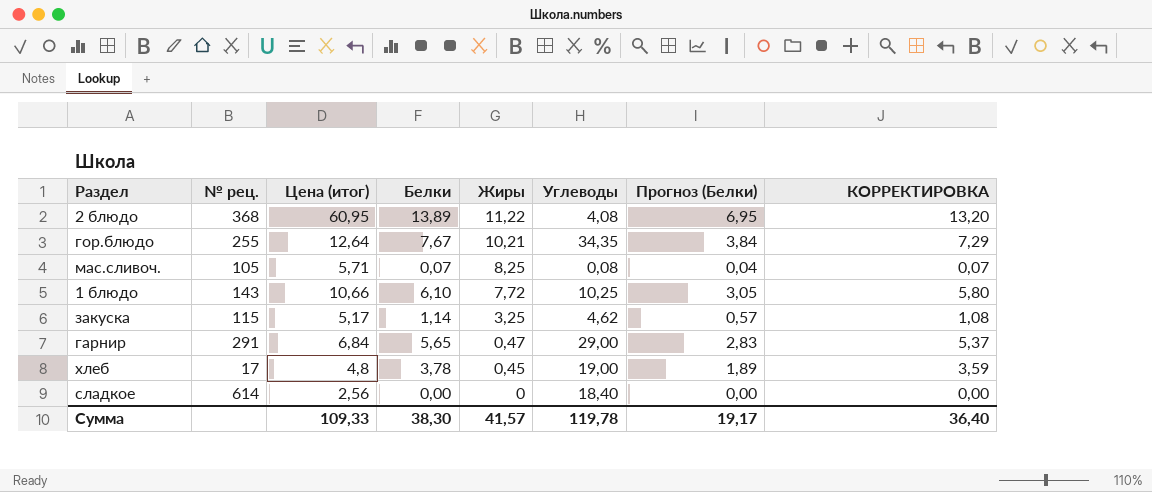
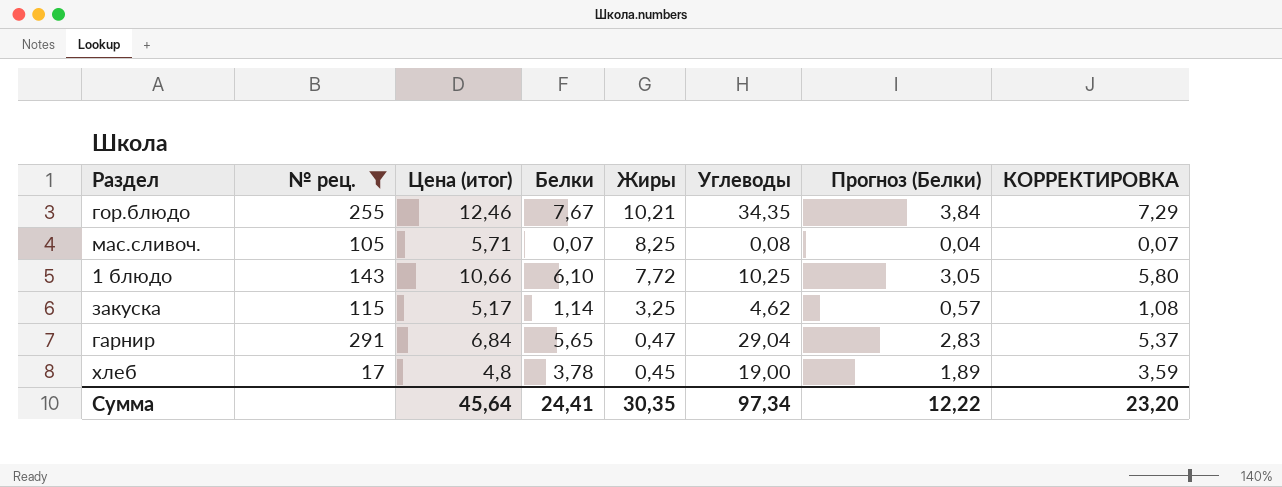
filter: none -> № рец. <= 291
гор.блюдо | Цена (итог): 12,64 -> 12,46
гарнир | Углеводы: 29,00 -> 29,04
Сумма | Цена (итог): 109,33 -> 45,64
Сумма | Белки: 38,30 -> 24,41
Сумма | Жиры: 41,57 -> 30,35
Сумма | Углеводы: 119,78 -> 97,34
Сумма | Прогноз (Белки): 19,17 -> 12,22
Сумма | КОРРЕКТИРОВКА: 36,40 -> 23,20

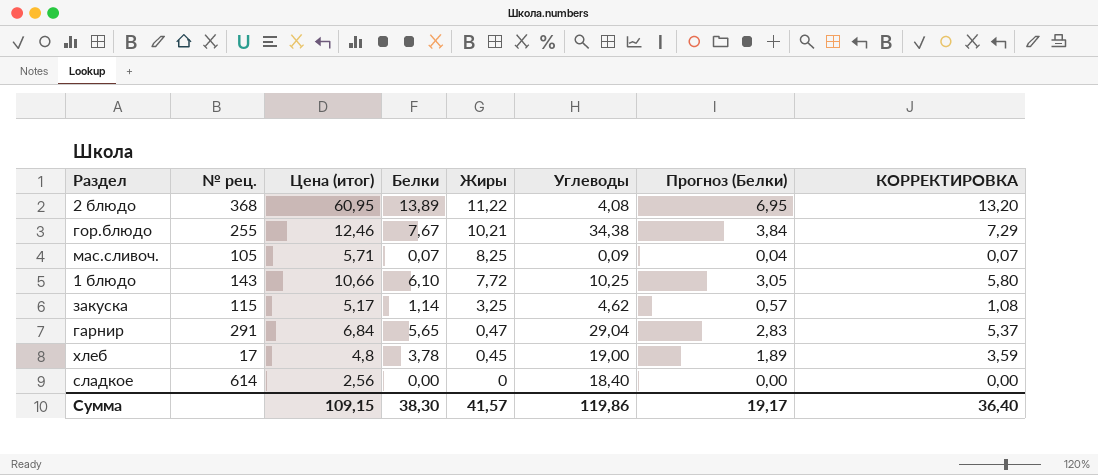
filter: № рец. <= 291 -> none
гор.блюдо | Углеводы: 34,35 -> 34,38
мас.сливоч. | Углеводы: 0,08 -> 0,09
Сумма | Цена (итог): 45,64 -> 109,15
Сумма | Белки: 24,41 -> 38,30
Сумма | Жиры: 30,35 -> 41,57
Сумма | Углеводы: 97,34 -> 119,86
Сумма | Прогноз (Белки): 12,22 -> 19,17
Сумма | КОРРЕКТИРОВКА: 23,20 -> 36,40

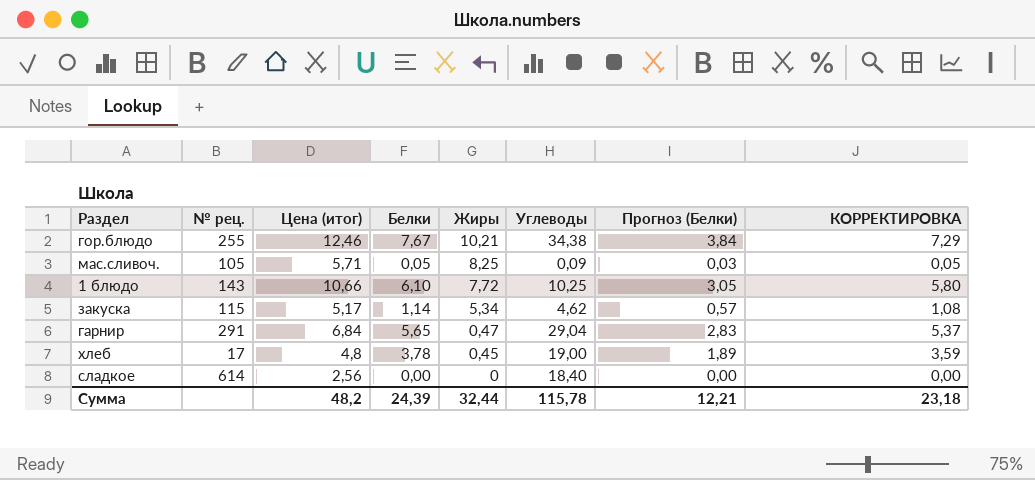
row 2 блюдо: 368 | 60,95 | 13,89 | 11,22 | 4,08 | 6,95 | 13,20 -> none
мас.сливоч. | Белки: 0,07 -> 0,05
мас.сливоч. | Прогноз (Белки): 0,04 -> 0,03
мас.сливоч. | КОРРЕКТИРОВКА: 0,07 -> 0,05
закуска | Жиры: 3,25 -> 5,34
Сумма | Цена (итог): 109,15 -> 48,2
Сумма | Белки: 38,30 -> 24,39
Сумма | Жиры: 41,57 -> 32,44
Сумма | Углеводы: 119,86 -> 115,78
Сумма | Прогноз (Белки): 19,17 -> 12,21
Сумма | КОРРЕКТИРОВКА: 36,40 -> 23,18

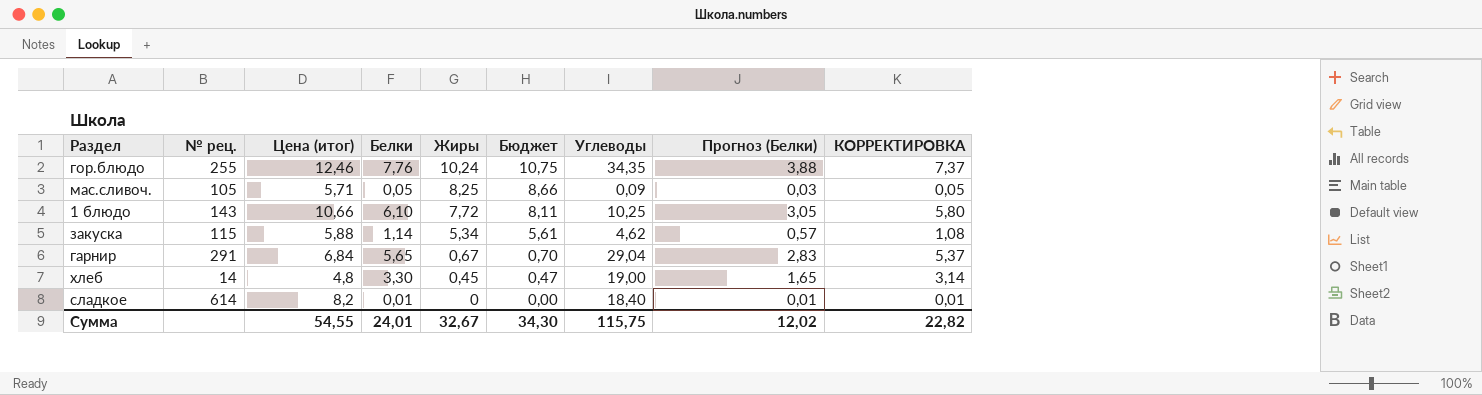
column Бюджет | formula: none -> [Жиры] * 1,05
гор.блюдо | Белки: 7,67 -> 7,76
гор.блюдо | Жиры: 10,21 -> 10,24
гор.блюдо | Углеводы: 34,38 -> 34,35
гор.блюдо | Прогноз (Белки): 3,84 -> 3,88
гор.блюдо | КОРРЕКТИРОВКА: 7,29 -> 7,37
закуска | Цена (итог): 5,17 -> 5,88
гарнир | Жиры: 0,47 -> 0,67
хлеб | № рец.: 17 -> 14
хлеб | Белки: 3,78 -> 3,30
хлеб | Прогноз (Белки): 1,89 -> 1,65
хлеб | КОРРЕКТИРОВКА: 3,59 -> 3,14
сладкое | Цена (итог): 2,56 -> 8,2
сладкое | Белки: 0,00 -> 0,01
сладкое | Прогноз (Белки): 0,00 -> 0,01
сладкое | КОРРЕКТИРОВКА: 0,00 -> 0,01
Сумма | Цена (итог): 48,2 -> 54,55
Сумма | Белки: 24,39 -> 24,01
Сумма | Жиры: 32,44 -> 32,67
Сумма | Углеводы: 115,78 -> 115,75
Сумма | Прогноз (Белки): 12,21 -> 12,02
Сумма | КОРРЕКТИРОВКА: 23,18 -> 22,82

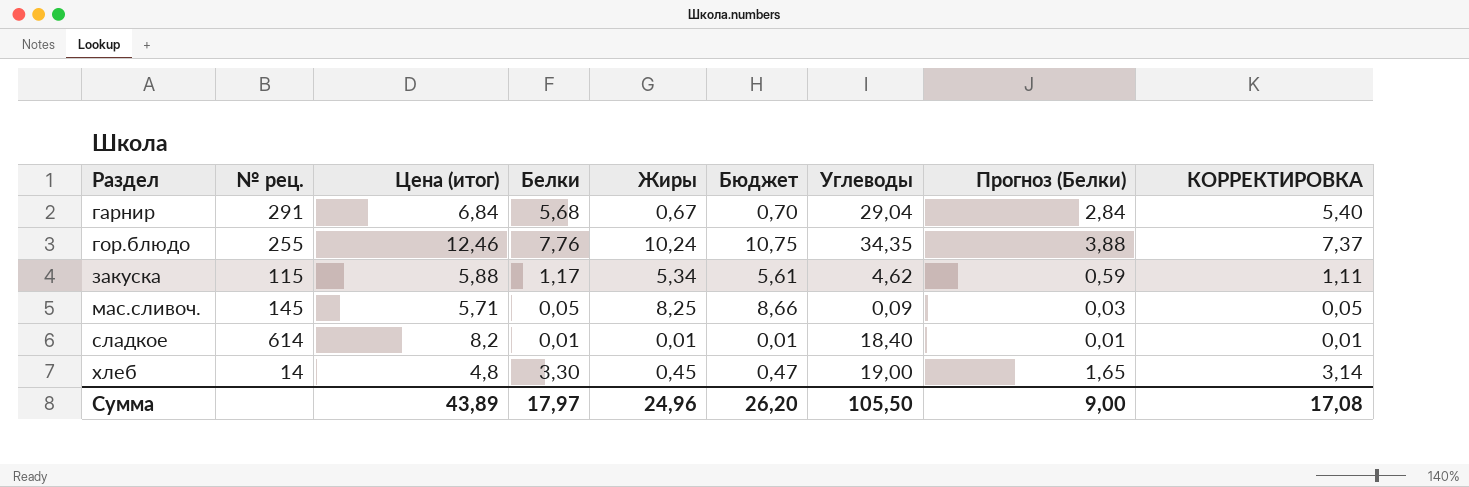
row order: Жиры descending -> Раздел ascending
row 1 блюдо: 143 | 10,66 | 6,10 | 7,72 | 8,11 | 10,25 | 3,05 | 5,80 -> none
гарнир | Белки: 5,65 -> 5,68
гарнир | Прогноз (Белки): 2,83 -> 2,84
гарнир | КОРРЕКТИРОВКА: 5,37 -> 5,40
закуска | Белки: 1,14 -> 1,17
закуска | Прогноз (Белки): 0,57 -> 0,59
закуска | КОРРЕКТИРОВКА: 1,08 -> 1,11
мас.сливоч. | № рец.: 105 -> 145
сладкое | Жиры: 0 -> 0,01
сладкое | Бюджет: 0,00 -> 0,01
Сумма | Цена (итог): 54,55 -> 43,89
Сумма | Белки: 24,01 -> 17,97
Сумма | Жиры: 32,67 -> 24,96
Сумма | Бюджет: 34,30 -> 26,20
Сумма | Углеводы: 115,75 -> 105,50
Сумма | Прогноз (Белки): 12,02 -> 9,00
Сумма | КОРРЕКТИРОВКА: 22,82 -> 17,08

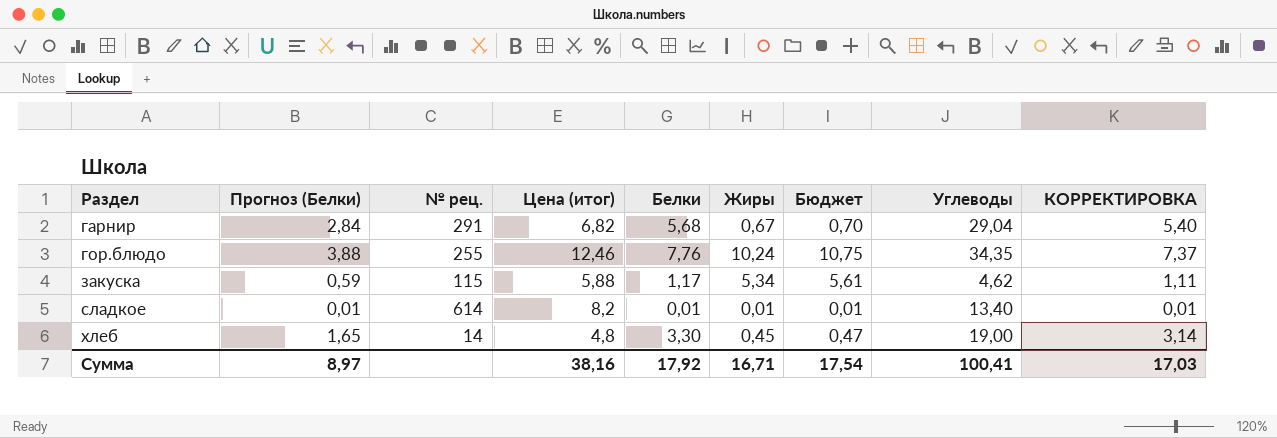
column Прогноз (Белки) | position: 8 -> 2
row мас.сливоч.: 145 | 5,71 | 0,05 | 8,25 | 8,66 | 0,09 | 0,03 | 0,05 -> none
гарнир | Цена (итог): 6,84 -> 6,82
сладкое | Углеводы: 18,40 -> 13,40
Сумма | Прогноз (Белки): 9,00 -> 8,97
Сумма | Цена (итог): 43,89 -> 38,16
Сумма | Белки: 17,97 -> 17,92
Сумма | Жиры: 24,96 -> 16,71
Сумма | Бюджет: 26,20 -> 17,54
Сумма | Углеводы: 105,50 -> 100,41
Сумма | КОРРЕКТИРОВКА: 17,08 -> 17,03

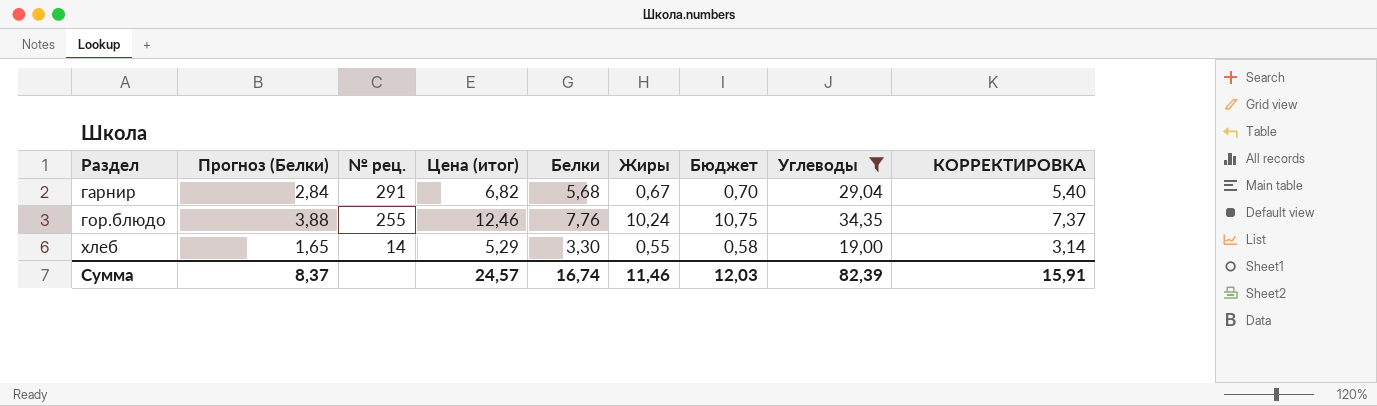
filter: none -> Углеводы >= 19,00
хлеб | Цена (итог): 4,8 -> 5,29
хлеб | Жиры: 0,45 -> 0,55
хлеб | Бюджет: 0,47 -> 0,58
Сумма | Прогноз (Белки): 8,97 -> 8,37
Сумма | Цена (итог): 38,16 -> 24,57
Сумма | Белки: 17,92 -> 16,74
Сумма | Жиры: 16,71 -> 11,46
Сумма | Бюджет: 17,54 -> 12,03
Сумма | Углеводы: 100,41 -> 82,39
Сумма | КОРРЕКТИРОВКА: 17,03 -> 15,91

